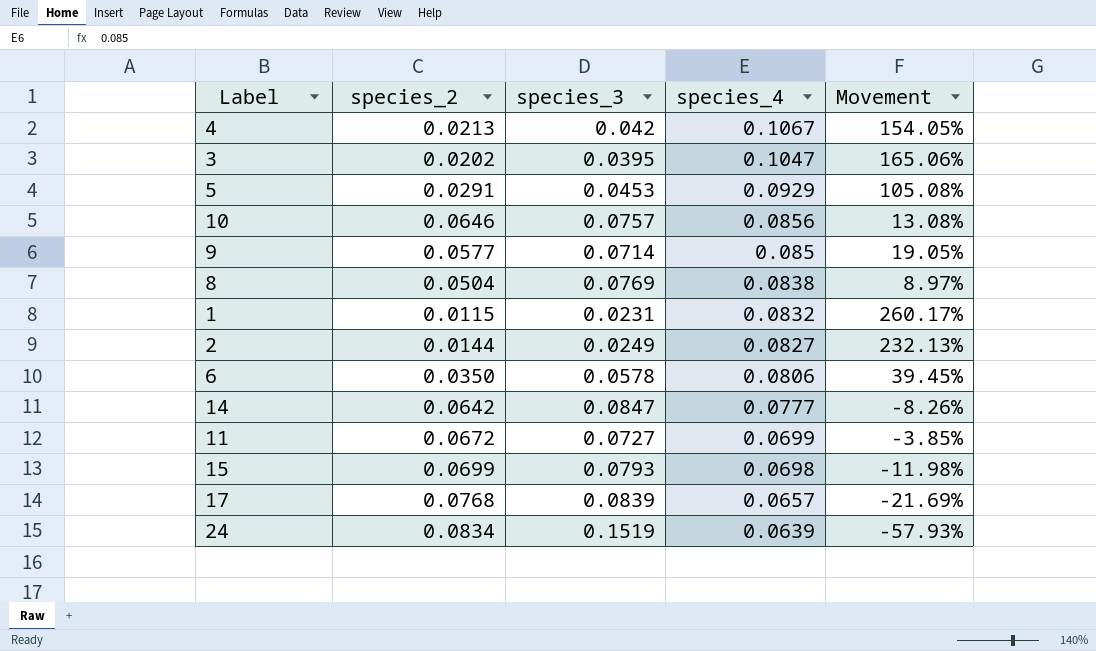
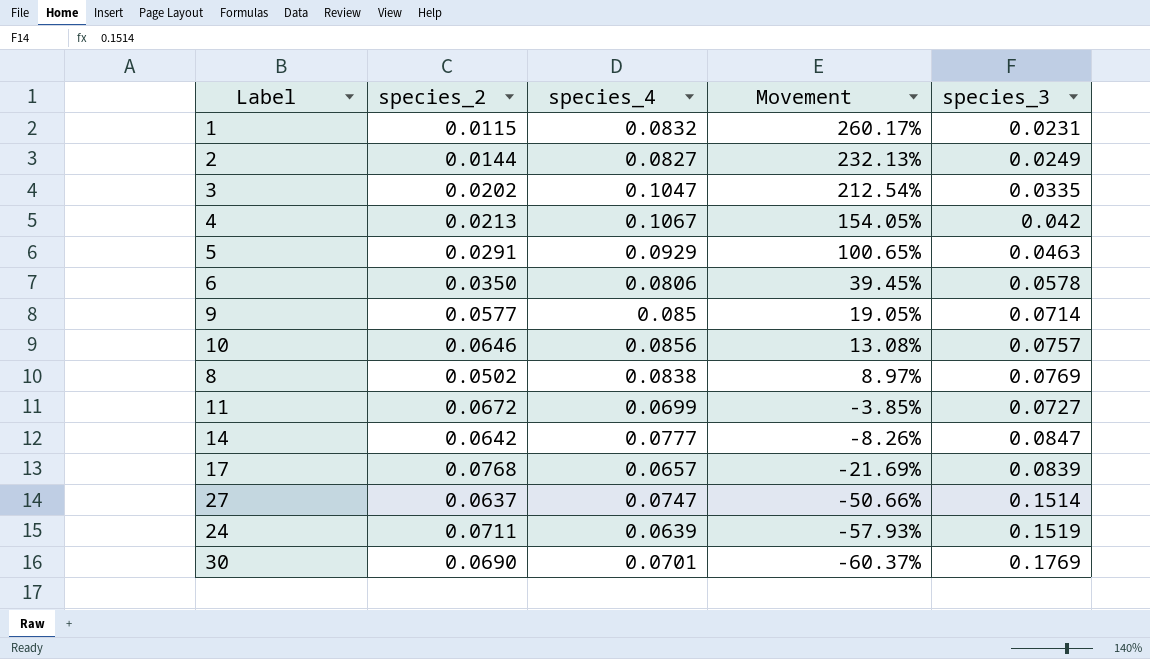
row order: species_4 descending -> Movement descending
column species_3 | position: 3 -> 5
row 15: 0.0699 | 0.0793 | 0.0698 | -11.98% -> none
3 | Movement: 165.06% -> 212.54%
3 | species_3: 0.0395 -> 0.0335
5 | Movement: 105.08% -> 100.65%
5 | species_3: 0.0453 -> 0.0463
8 | species_2: 0.0504 -> 0.0502
row 27: none -> 0.0637 | 0.0747 | -50.66% | 0.1514
24 | species_2: 0.0834 -> 0.0711
row 30: none -> 0.0690 | 0.0701 | -60.37% | 0.1769

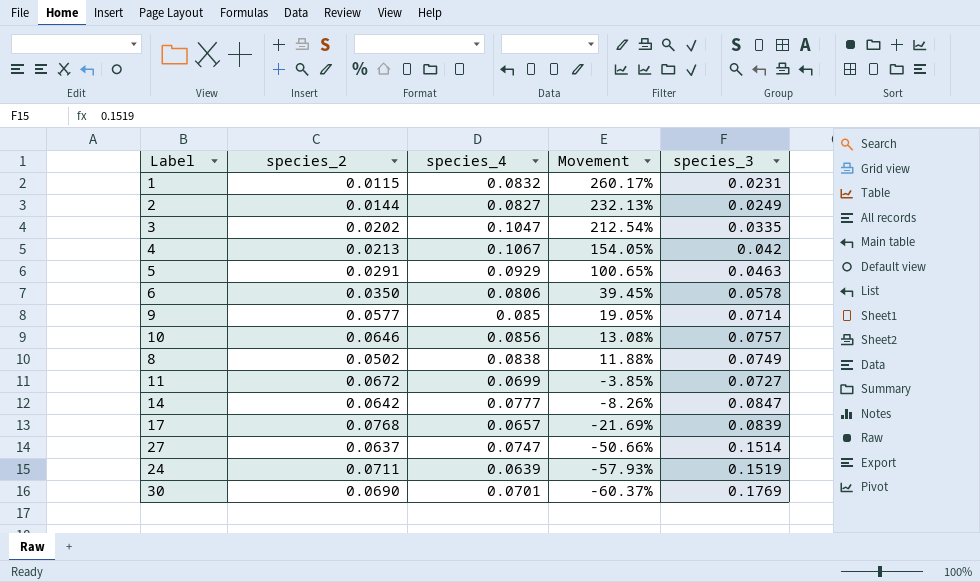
8 | Movement: 8.97% -> 11.88%
8 | species_3: 0.0769 -> 0.0749

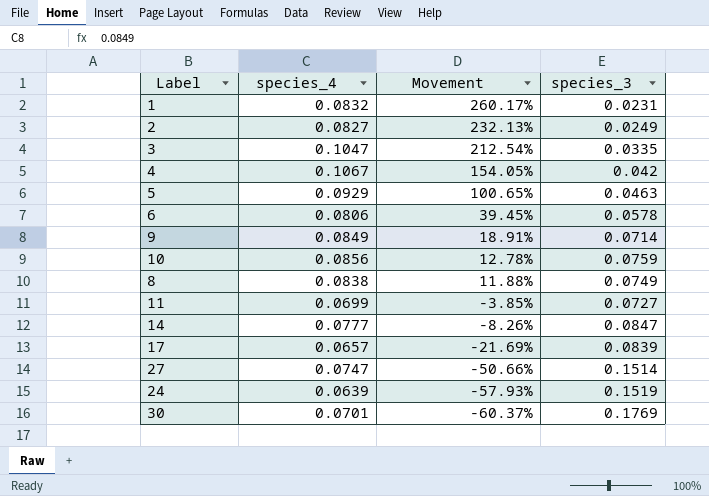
column species_2 | position: 2 -> none
9 | species_4: 0.085 -> 0.0849
9 | Movement: 19.05% -> 18.91%
10 | Movement: 13.08% -> 12.78%
10 | species_3: 0.0757 -> 0.0759

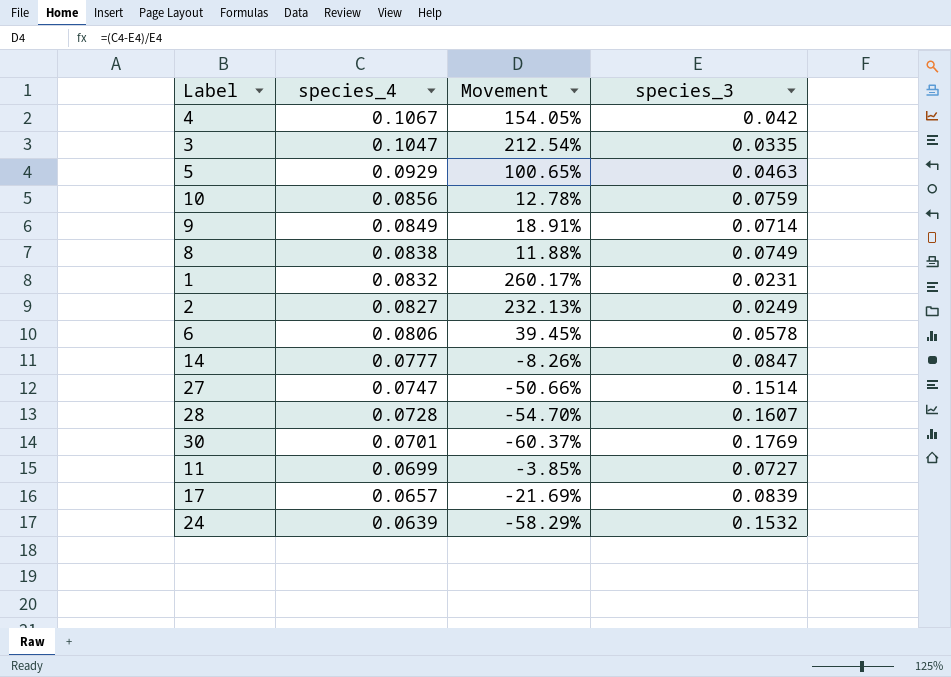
row order: Movement descending -> species_4 descending
row 28: none -> 0.0728 | -54.70% | 0.1607
24 | Movement: -57.93% -> -58.29%
24 | species_3: 0.1519 -> 0.1532

